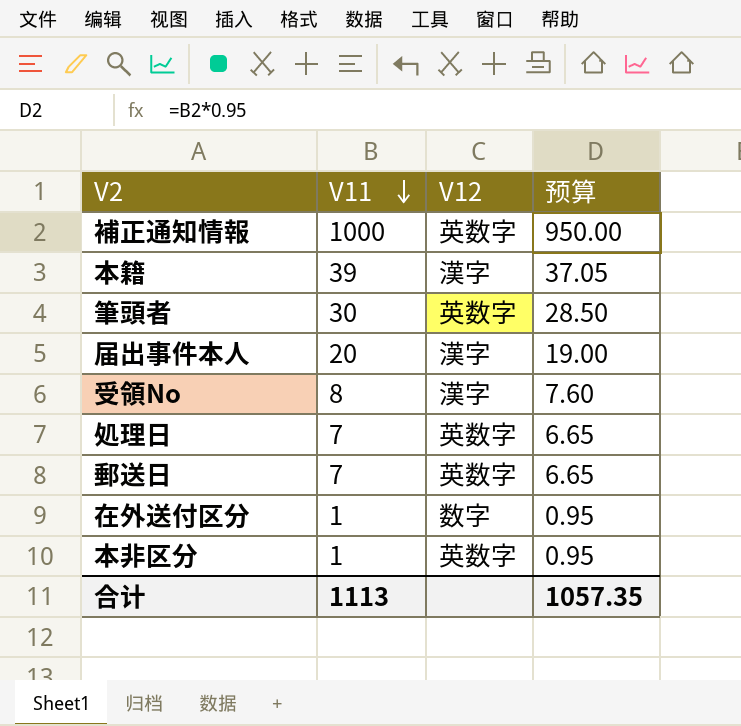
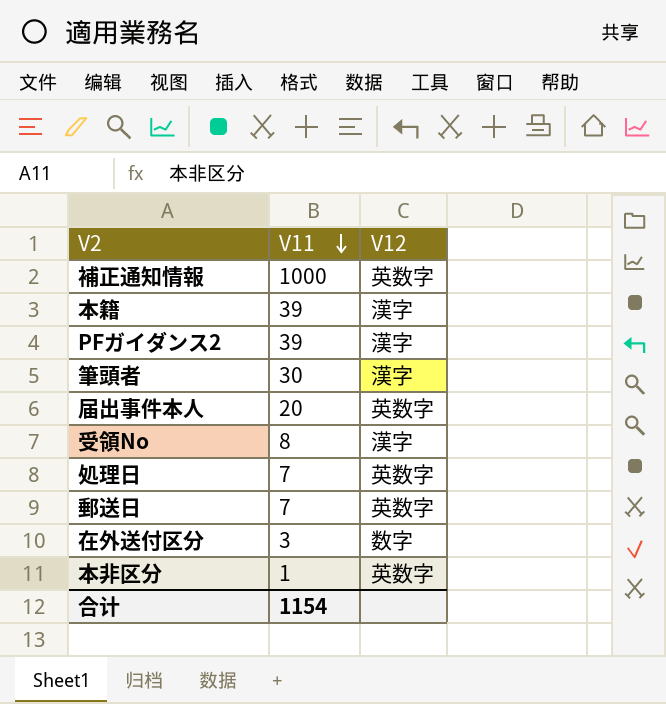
column 预算 | formula: [V11] * 0.95 -> none
row PFガイダンス2: none -> 39 | 漢字
筆頭者 | V12: 英数字 -> 漢字
届出事件本人 | V12: 漢字 -> 英数字
在外送付区分 | V11: 1 -> 3
合计 | V11: 1113 -> 1154

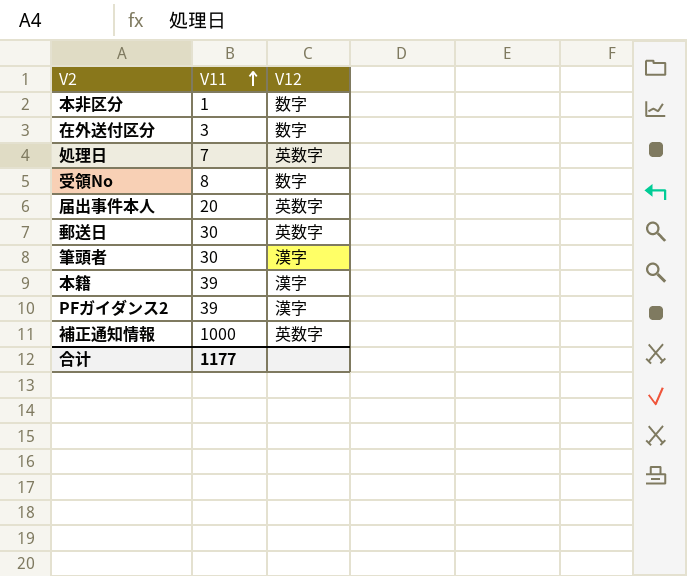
row order: V11 descending -> V11 ascending
本非区分 | V12: 英数字 -> 数字
受領No | V12: 漢字 -> 数字
郵送日 | V11: 7 -> 30
合计 | V11: 1154 -> 1177

